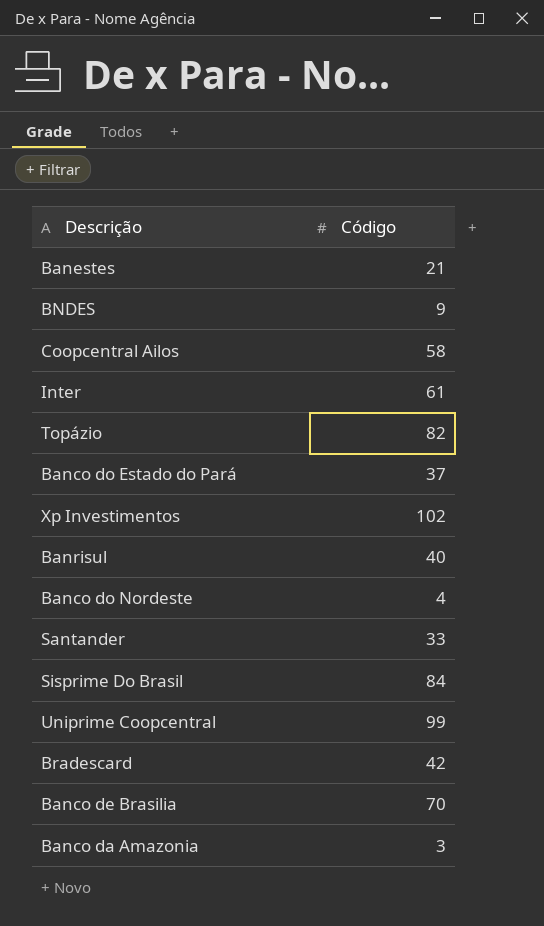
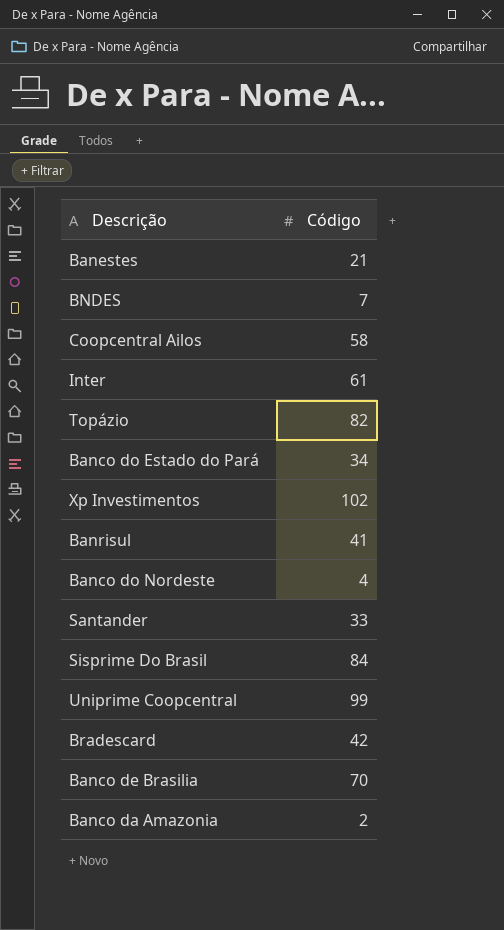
BNDES | Código: 9 -> 7
Banco do Estado do Pará | Código: 37 -> 34
Banrisul | Código: 40 -> 41
Banco da Amazonia | Código: 3 -> 2

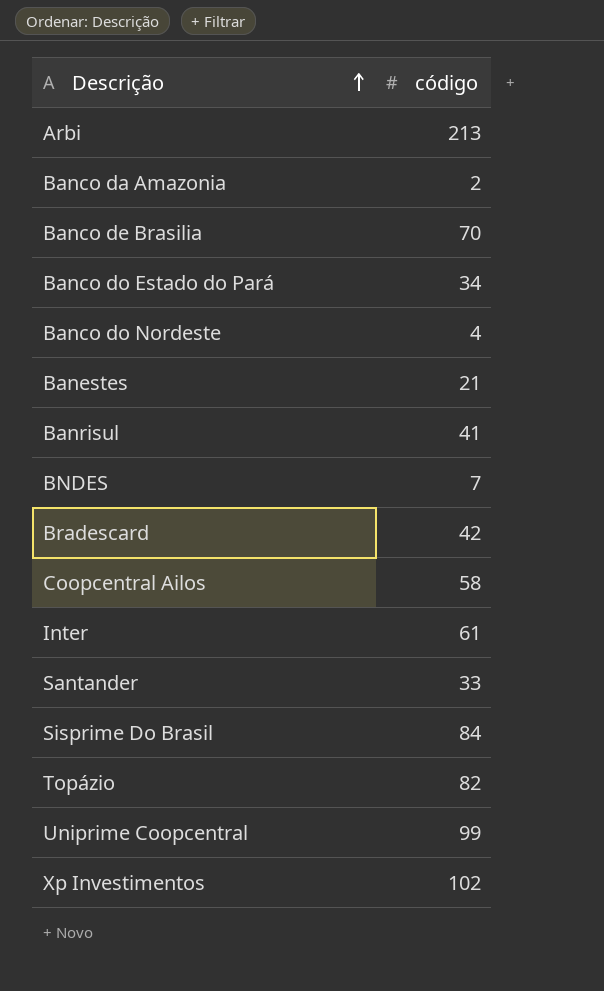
row order: none -> Descrição ascending
column name: Código -> código
row Arbi: none -> 213

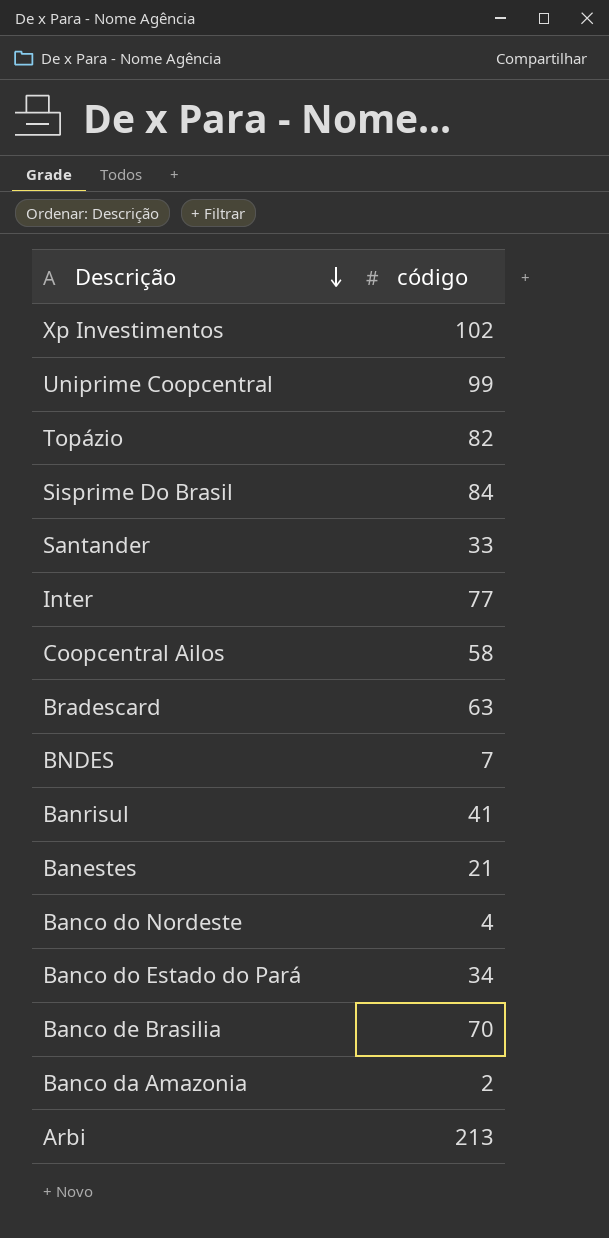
row order: Descrição ascending -> Descrição descending
Inter | código: 61 -> 77
Bradescard | código: 42 -> 63

